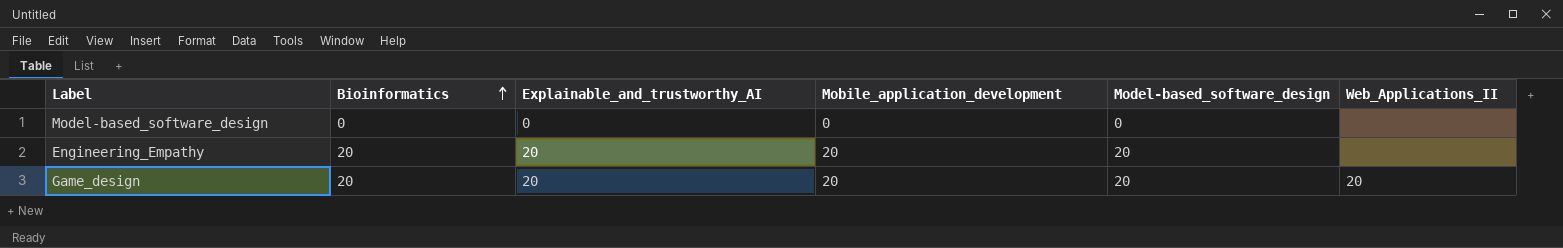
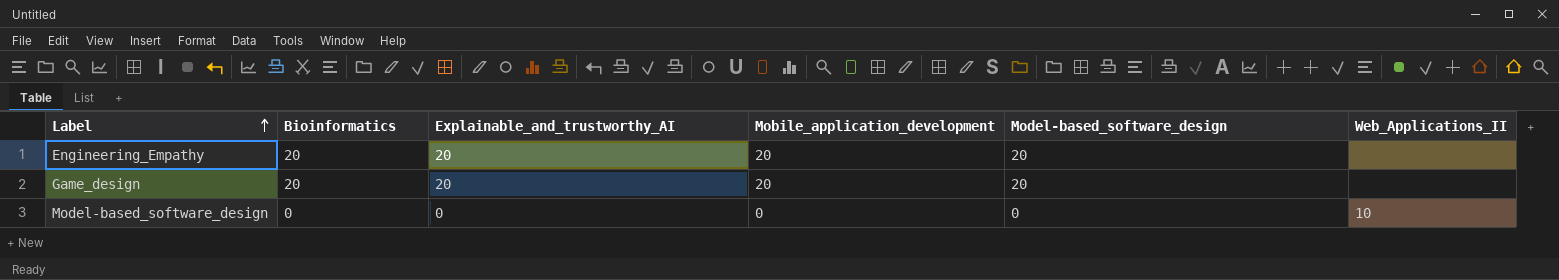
row order: Bioinformatics ascending -> Label ascending
Game_design | Web_Applications_II: 20 -> none
Model-based_software_design | Web_Applications_II: none -> 10

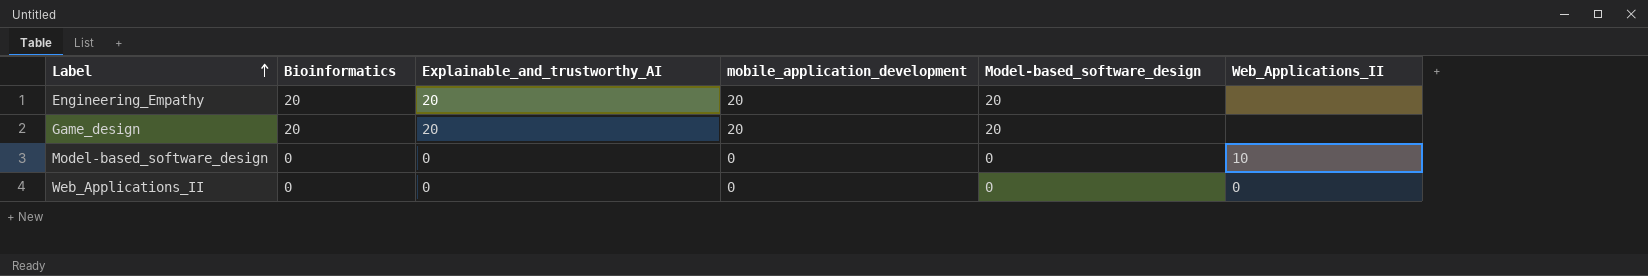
column name: Mobile_application_development -> mobile_application_development
row Web_Applications_II: none -> 0 | 0 | 0 | 0 | 0

